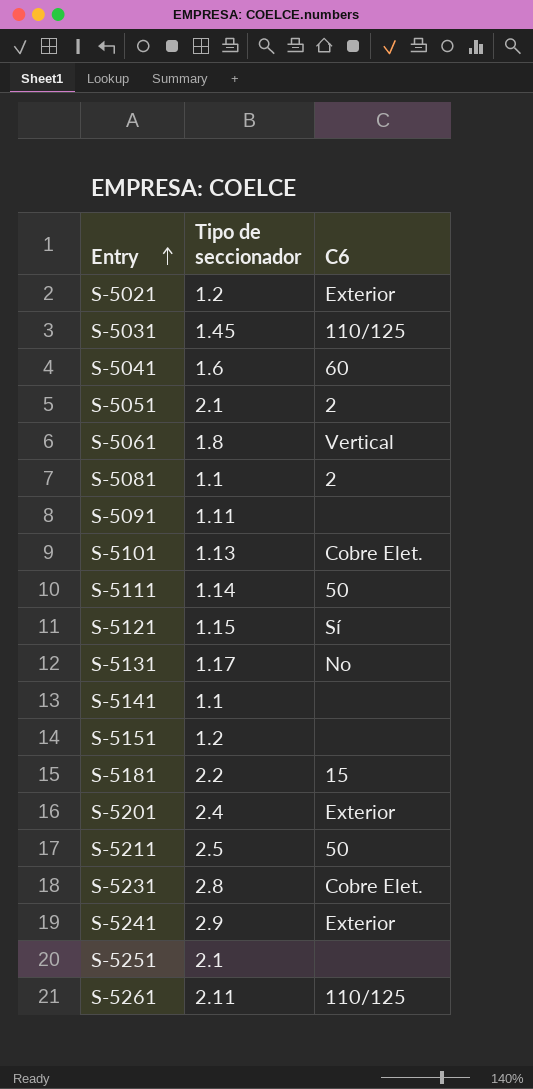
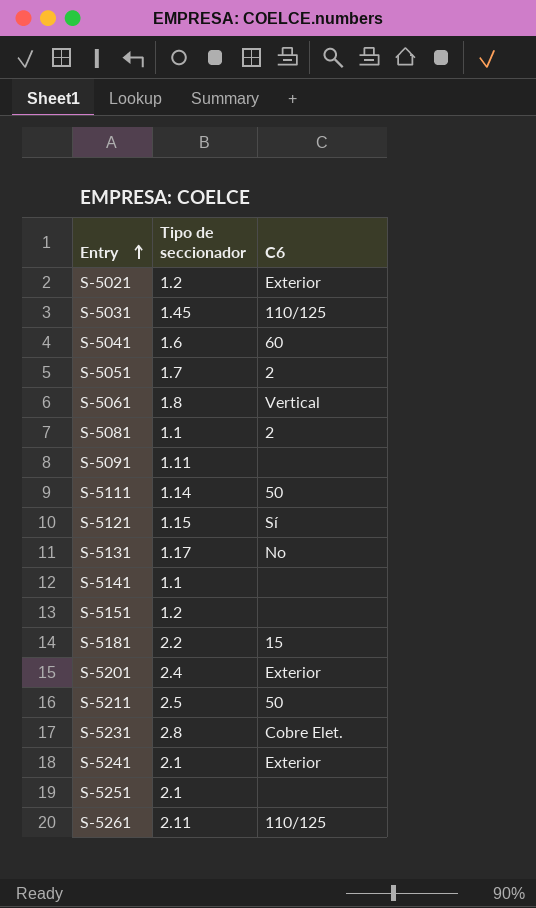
row S-5101: 1.13 | Cobre Elet. -> none
S-5051 | Tipo de seccionador: 2.1 -> 1.7
S-5241 | Tipo de seccionador: 2.9 -> 2.1

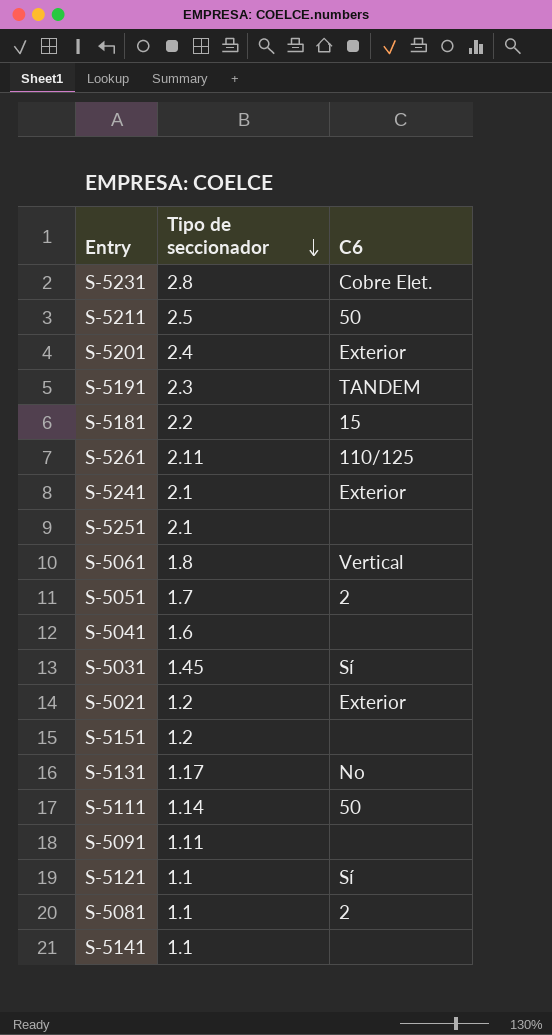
row order: Entry ascending -> Tipo de seccionador descending
row S-5191: none -> 2.3 | TANDEM
S-5041 | C6: 60 -> none
S-5031 | C6: 110/125 -> Sí
S-5121 | Tipo de seccionador: 1.15 -> 1.1

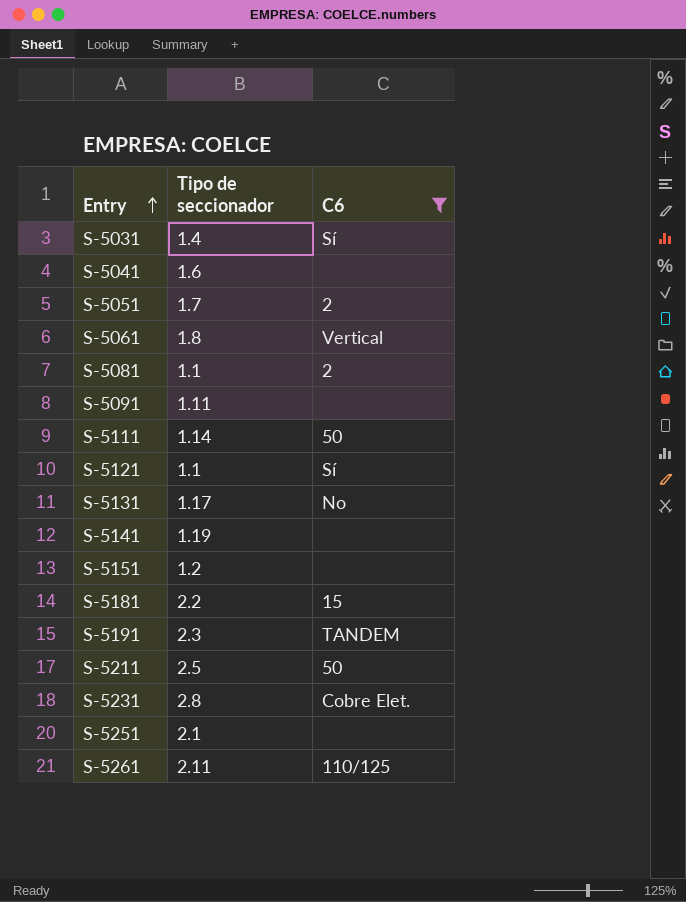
filter: none -> C6 != Exterior
row order: Tipo de seccionador descending -> Entry ascending
S-5031 | Tipo de seccionador: 1.45 -> 1.4
S-5141 | Tipo de seccionador: 1.1 -> 1.19

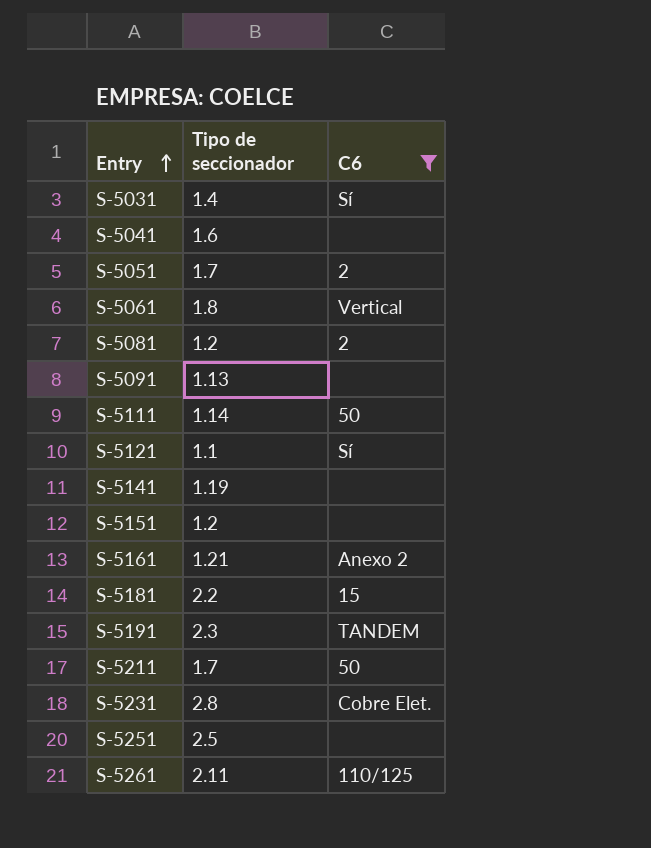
row S-5131: 1.17 | No -> none
S-5081 | Tipo de seccionador: 1.1 -> 1.2
S-5091 | Tipo de seccionador: 1.11 -> 1.13
row S-5161: none -> 1.21 | Anexo 2
S-5211 | Tipo de seccionador: 2.5 -> 1.7
S-5251 | Tipo de seccionador: 2.1 -> 2.5

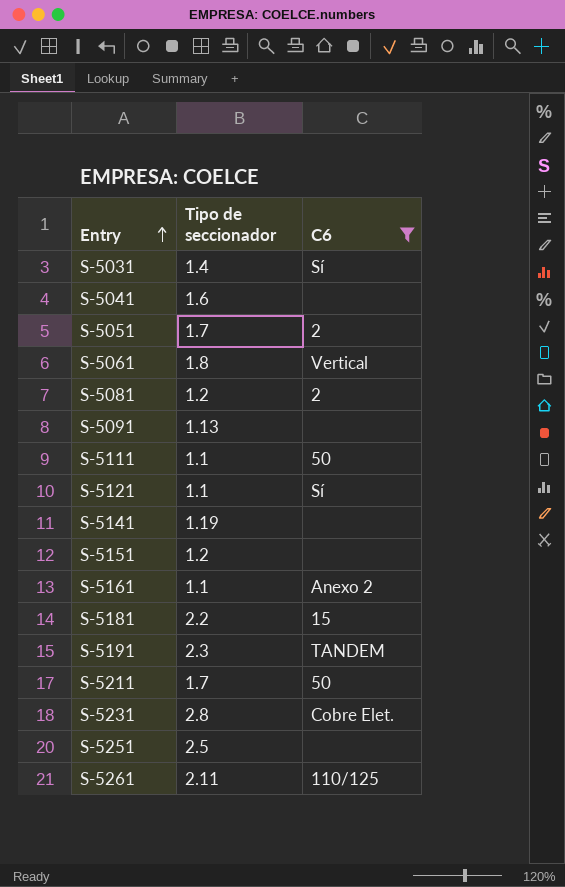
S-5111 | Tipo de seccionador: 1.14 -> 1.1
S-5161 | Tipo de seccionador: 1.21 -> 1.1

